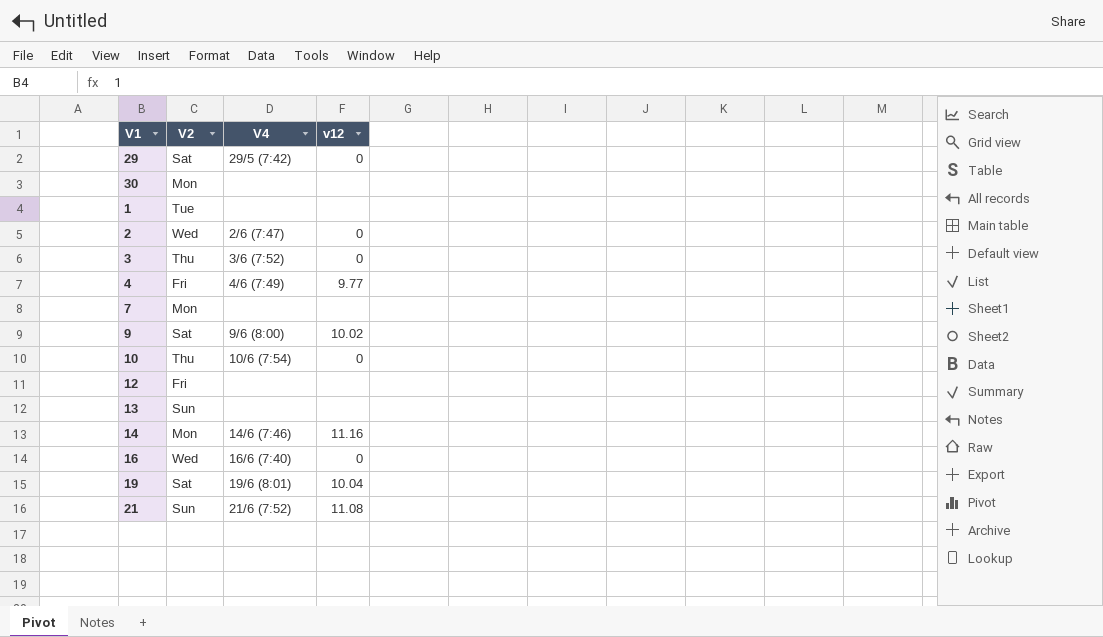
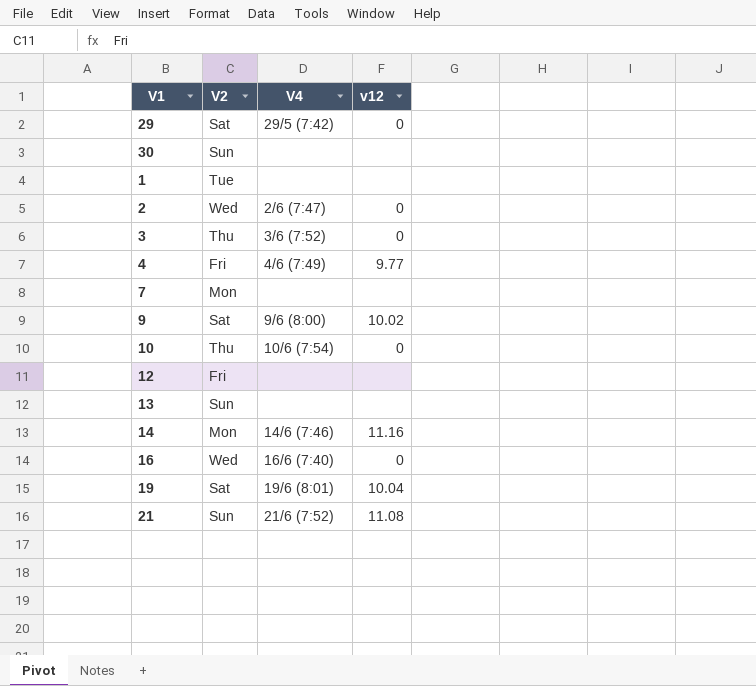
30 | V2: Mon -> Sun

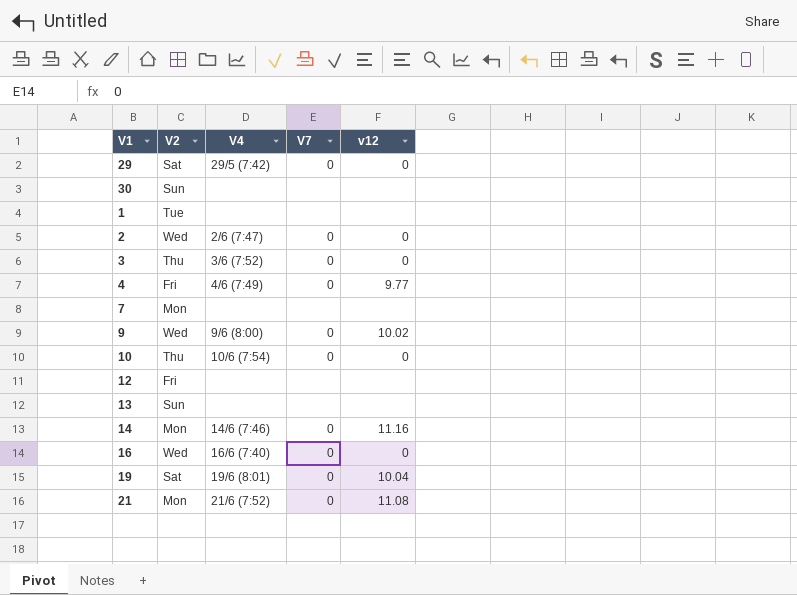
column V7 | position: none -> 4
9 | V2: Sat -> Wed
21 | V2: Sun -> Mon

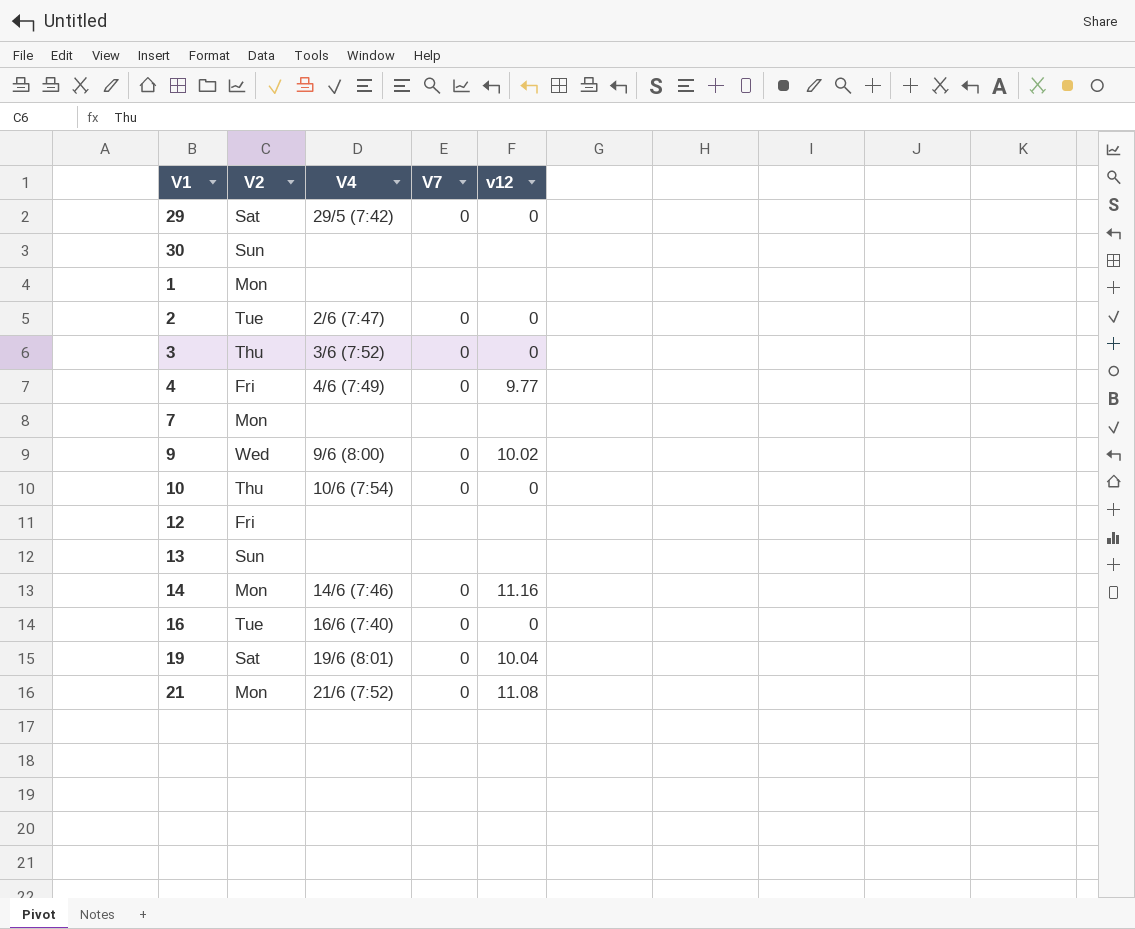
1 | V2: Tue -> Mon
2 | V2: Wed -> Tue
16 | V2: Wed -> Tue

